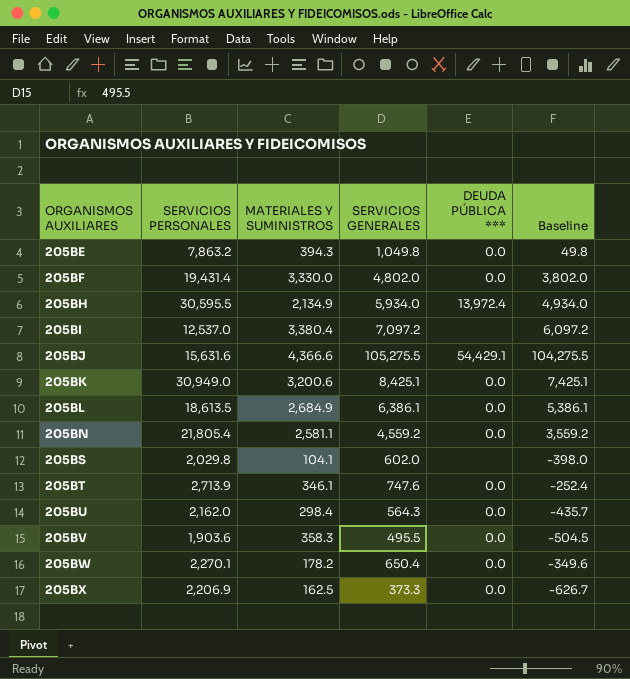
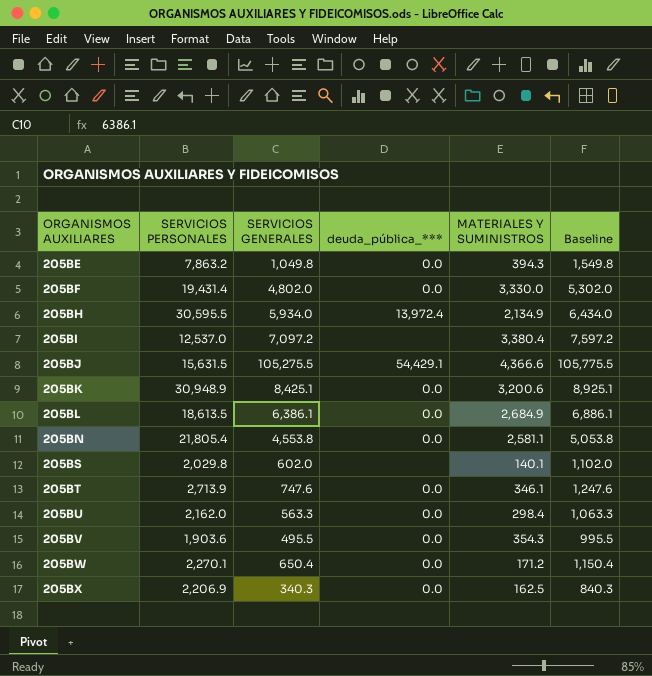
column name: DEUDA PÚBLICA *** -> deuda_pública_***
column MATERIALES Y SUMINISTROS | position: 3 -> 5
column Baseline | formula: [SERVICIOS GENERALES] - 1000 -> [SERVICIOS GENERALES] + 500
205BJ | SERVICIOS PERSONALES: 15,631.6 -> 15,631.5
205BK | SERVICIOS PERSONALES: 30,949.0 -> 30,948.9
205BN | SERVICIOS GENERALES: 4,559.2 -> 4,553.8
205BS | MATERIALES Y SUMINISTROS: 104.1 -> 140.1
205BU | SERVICIOS GENERALES: 564.3 -> 563.3
205BV | MATERIALES Y SUMINISTROS: 358.3 -> 354.3
205BW | MATERIALES Y SUMINISTROS: 178.2 -> 171.2
205BX | SERVICIOS GENERALES: 373.3 -> 340.3

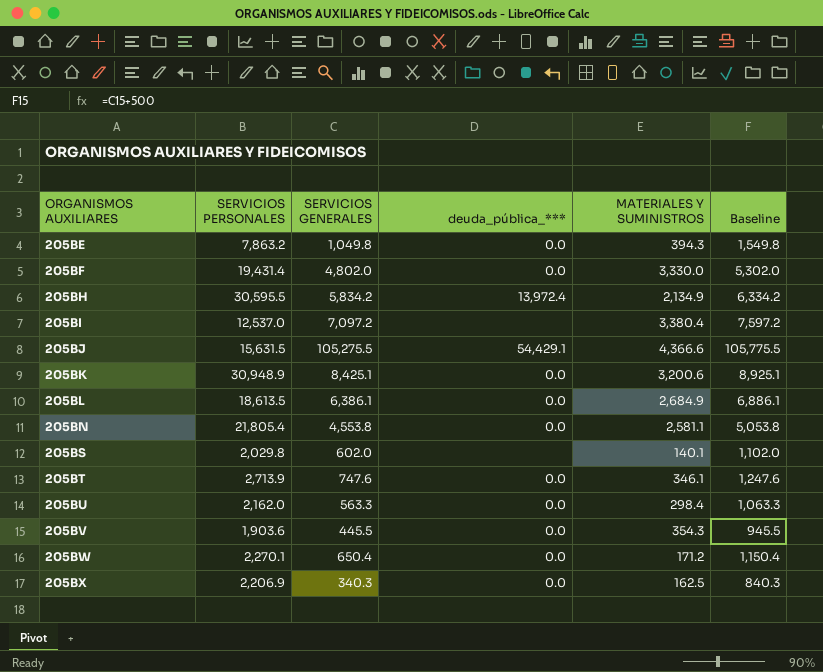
205BH | SERVICIOS GENERALES: 5,934.0 -> 5,834.2
205BH | Baseline: 6,434.0 -> 6,334.2
205BV | SERVICIOS GENERALES: 495.5 -> 445.5
205BV | Baseline: 995.5 -> 945.5

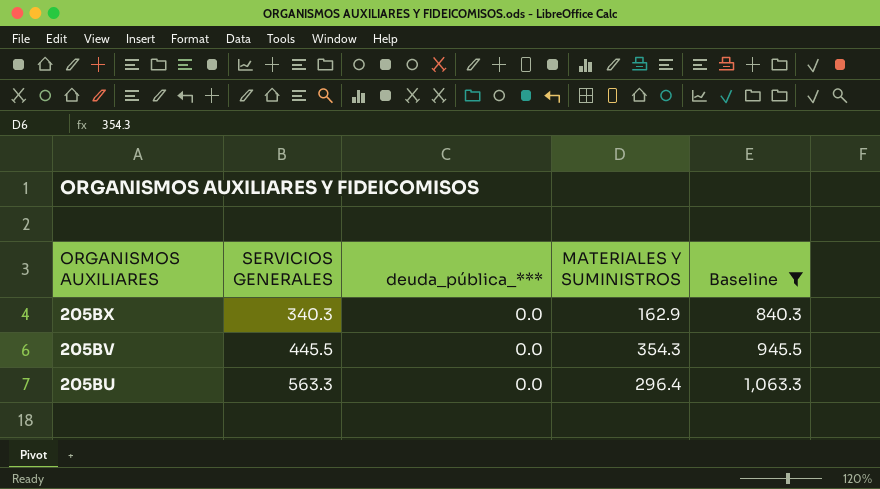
filter: none -> Baseline <= 1,063.3
row order: ORGANISMOS AUXILIARES ascending -> ORGANISMOS AUXILIARES descending
column SERVICIOS PERSONALES | position: 2 -> none
205BX | MATERIALES Y SUMINISTROS: 162.5 -> 162.9
205BU | MATERIALES Y SUMINISTROS: 298.4 -> 296.4

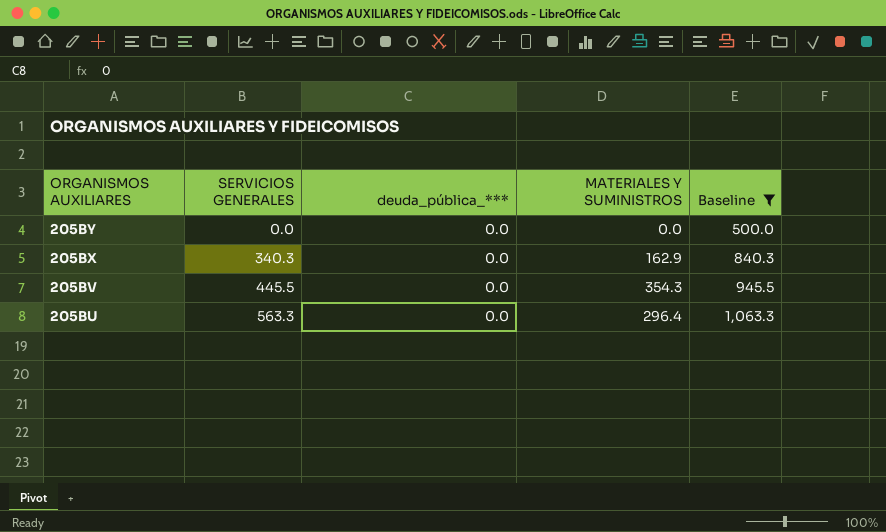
row 205BY: none -> 0.0 | 0.0 | 0.0 | 500.0

